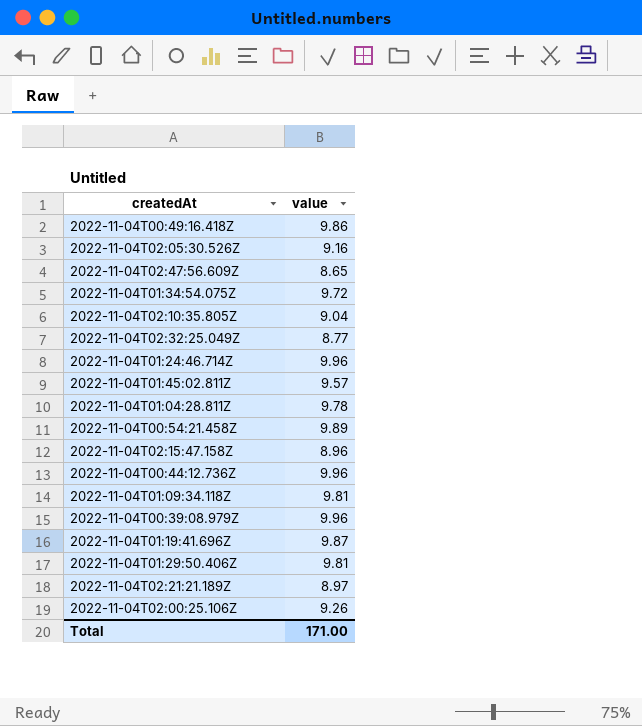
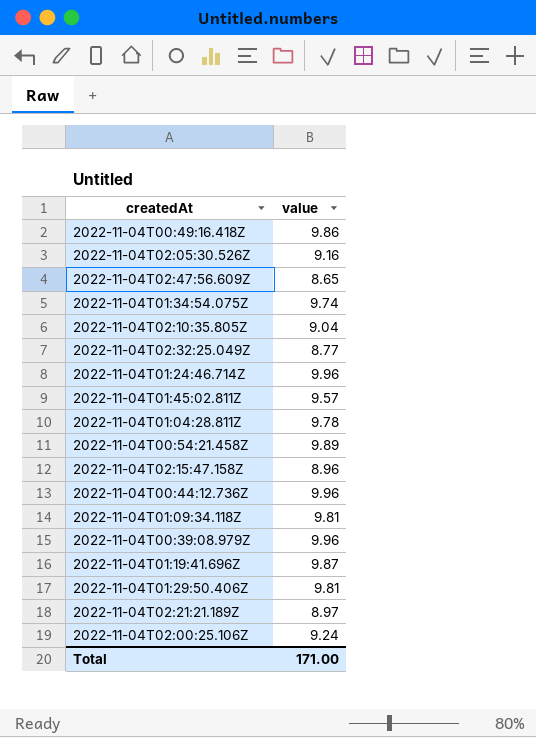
2022-11-04T01:34:54.075Z | value: 9.72 -> 9.74
2022-11-04T02:00:25.106Z | value: 9.26 -> 9.24

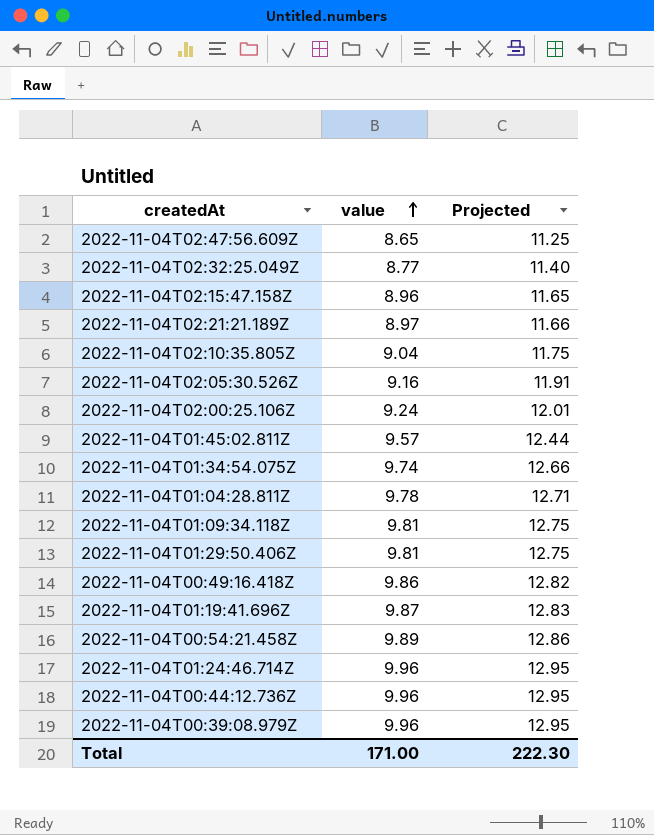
row order: none -> value ascending
column Projected | formula: none -> [value] * 1.3

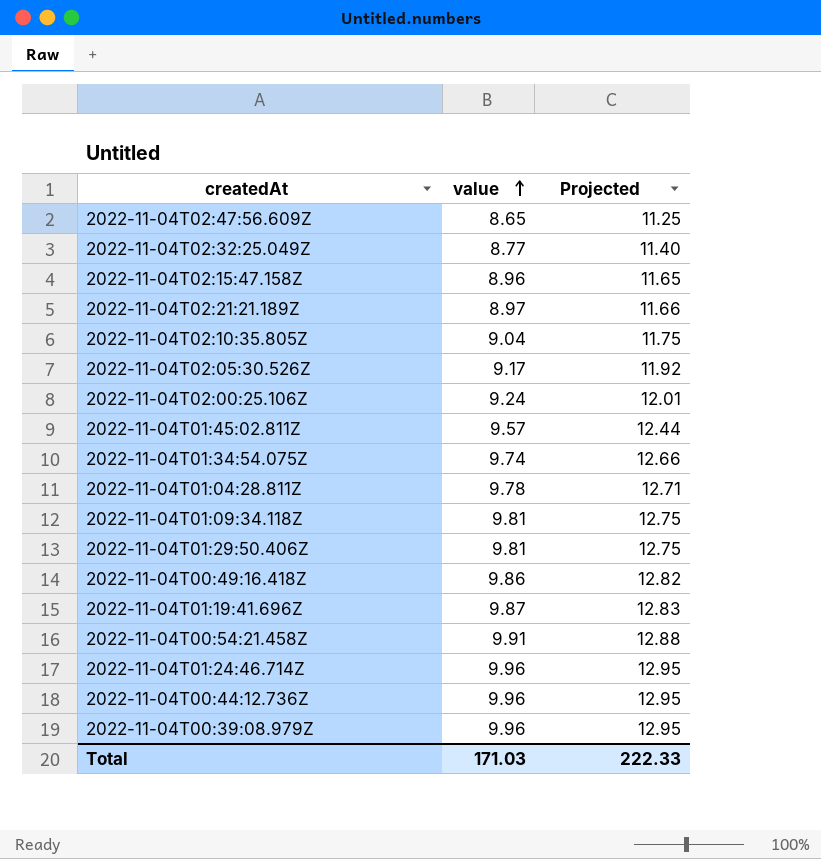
2022-11-04T02:05:30.526Z | value: 9.16 -> 9.17
2022-11-04T02:05:30.526Z | Projected: 11.91 -> 11.92
2022-11-04T00:54:21.458Z | value: 9.89 -> 9.91
2022-11-04T00:54:21.458Z | Projected: 12.86 -> 12.88
Total | value: 171.00 -> 171.03
Total | Projected: 222.30 -> 222.33

